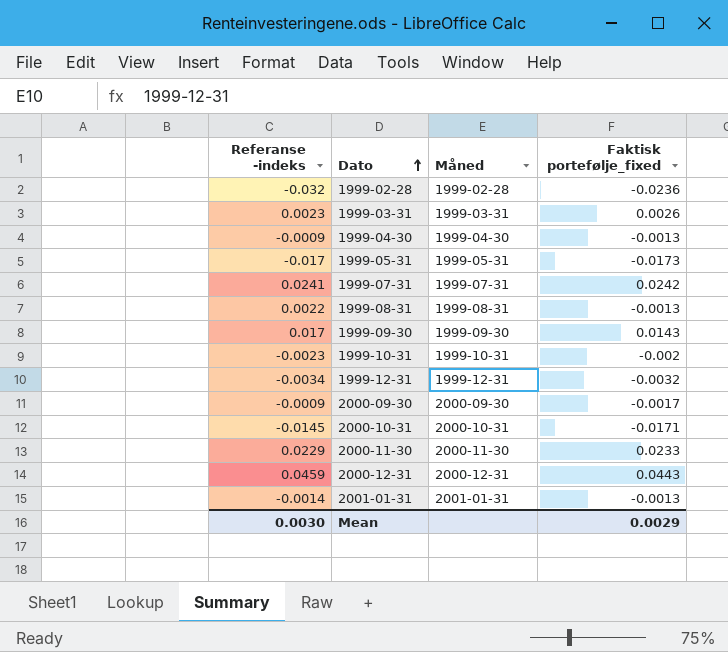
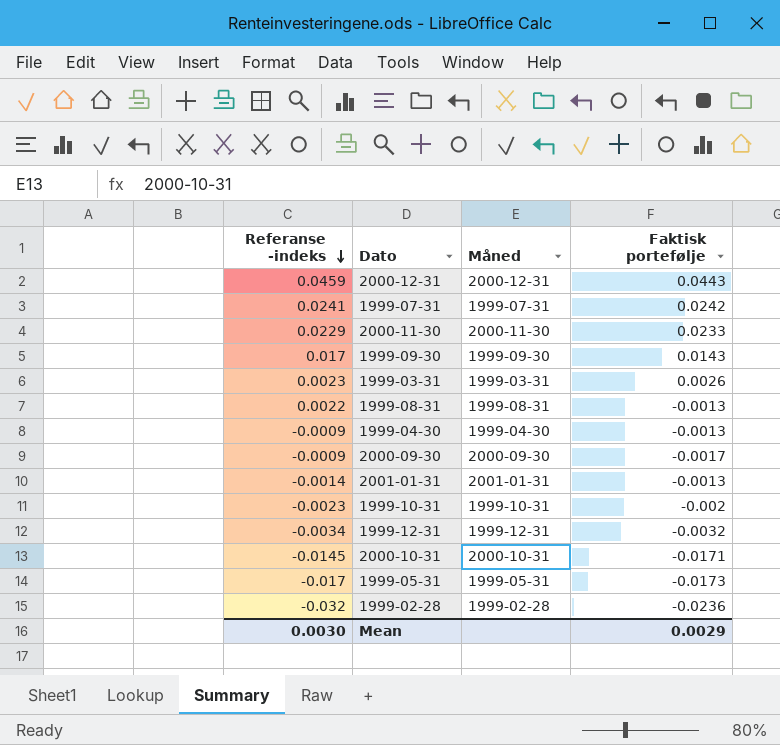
row order: Dato ascending -> Referanse -indeks descending
column name: Faktisk portefølje_fixed -> Faktisk portefølje

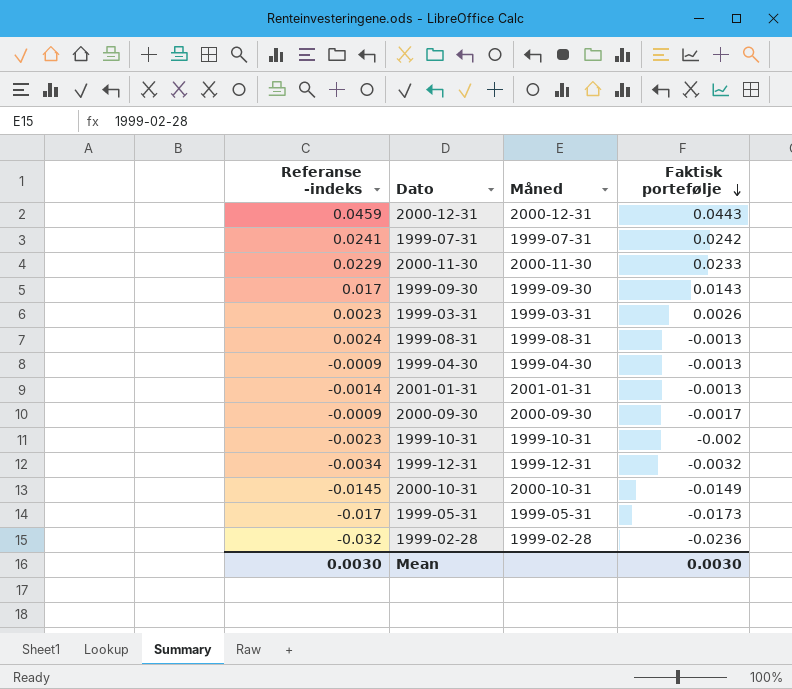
row order: Referanse -indeks descending -> Faktisk portefølje descending
1999-08-31 | Referanse -indeks: 0.0022 -> 0.0024
2000-10-31 | Faktisk portefølje: -0.0171 -> -0.0149
Mean | Faktisk portefølje: 0.0029 -> 0.0030

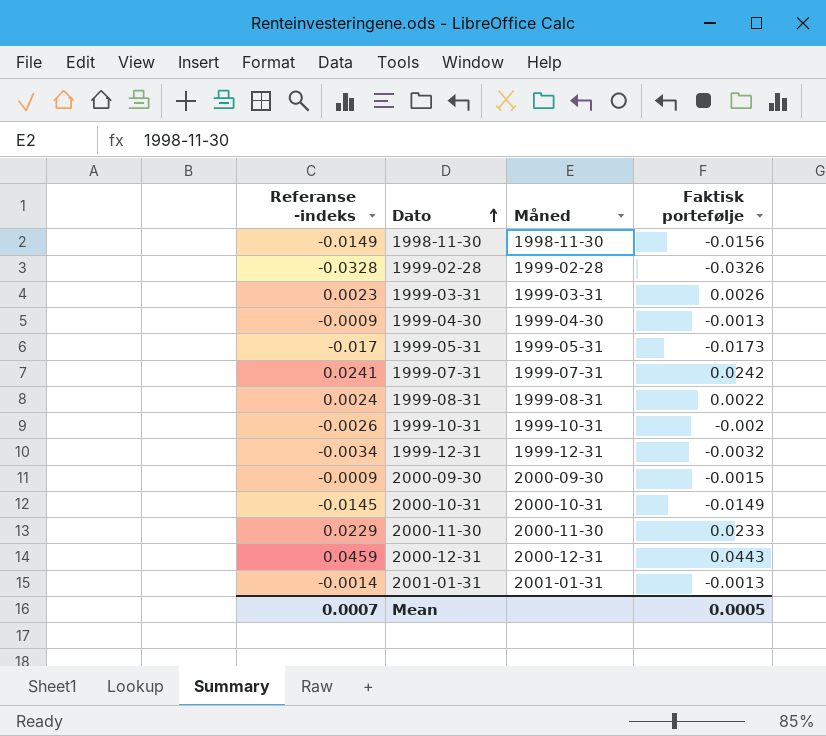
row order: Faktisk portefølje descending -> Dato ascending
row 1999-09-30: 0.017 | 1999-09-30 | 0.0143 -> none
row 1998-11-30: none -> -0.0149 | 1998-11-30 | -0.0156
1999-02-28 | Referanse -indeks: -0.032 -> -0.0328
1999-02-28 | Faktisk portefølje: -0.0236 -> -0.0326
1999-08-31 | Faktisk portefølje: -0.0013 -> 0.0022
1999-10-31 | Referanse -indeks: -0.0023 -> -0.0026
2000-09-30 | Faktisk portefølje: -0.0017 -> -0.0015
Mean | Referanse -indeks: 0.0030 -> 0.0007
Mean | Faktisk portefølje: 0.0030 -> 0.0005

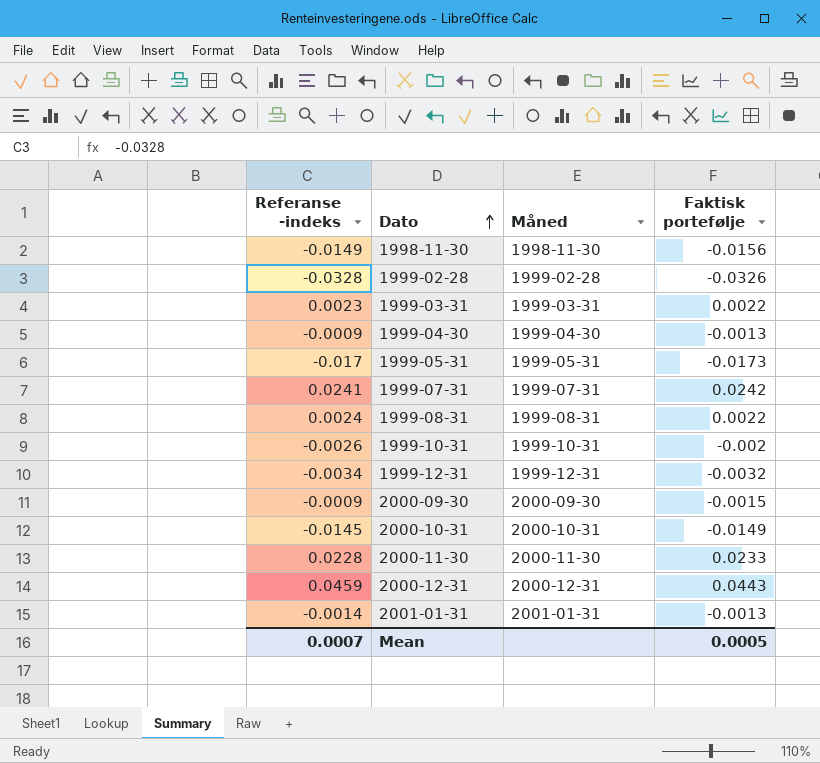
1999-03-31 | Faktisk portefølje: 0.0026 -> 0.0022
2000-11-30 | Referanse -indeks: 0.0229 -> 0.0228

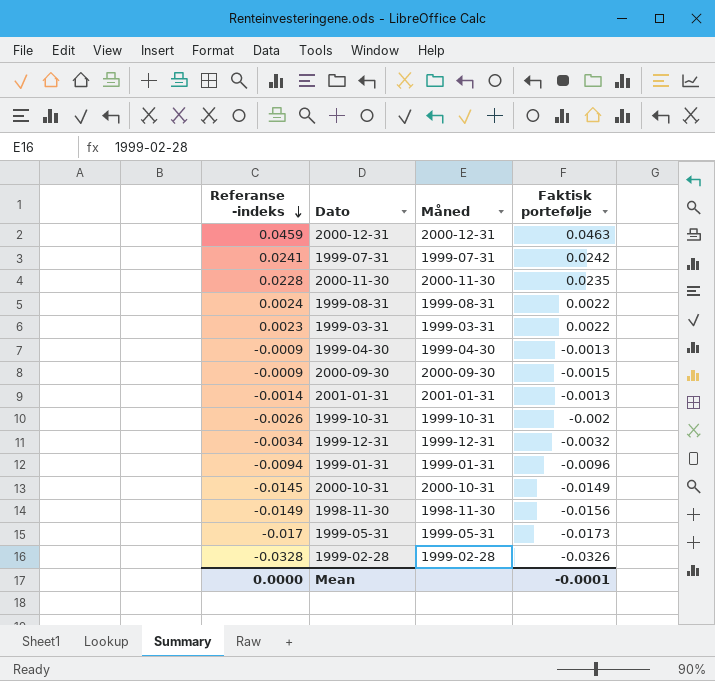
row order: Dato ascending -> Referanse -indeks descending
2000-12-31 | Faktisk portefølje: 0.0443 -> 0.0463
2000-11-30 | Faktisk portefølje: 0.0233 -> 0.0235
row 1999-01-31: none -> -0.0094 | 1999-01-31 | -0.0096
Mean | Referanse -indeks: 0.0007 -> 0.0000
Mean | Faktisk portefølje: 0.0005 -> -0.0001

